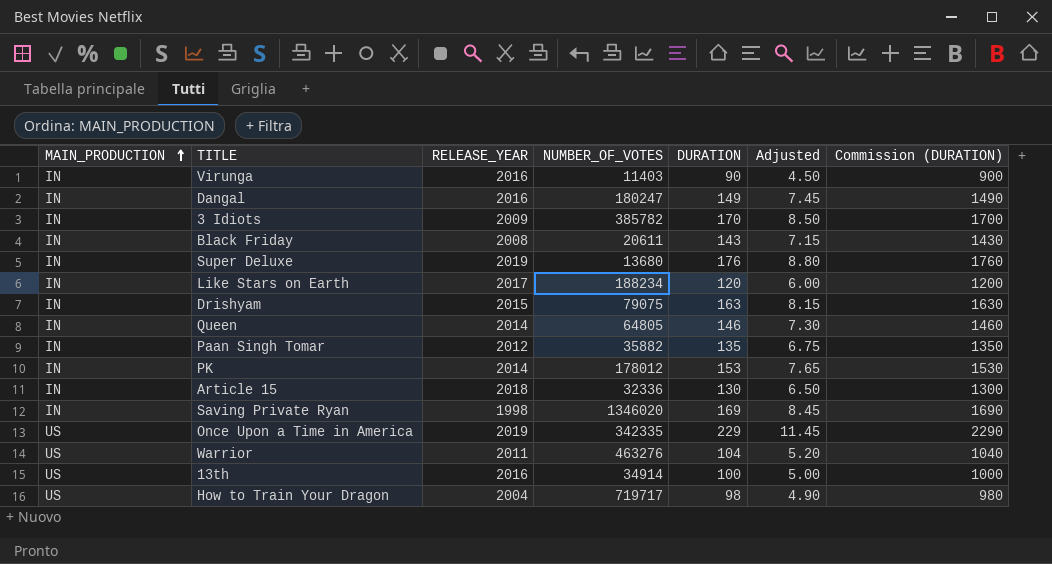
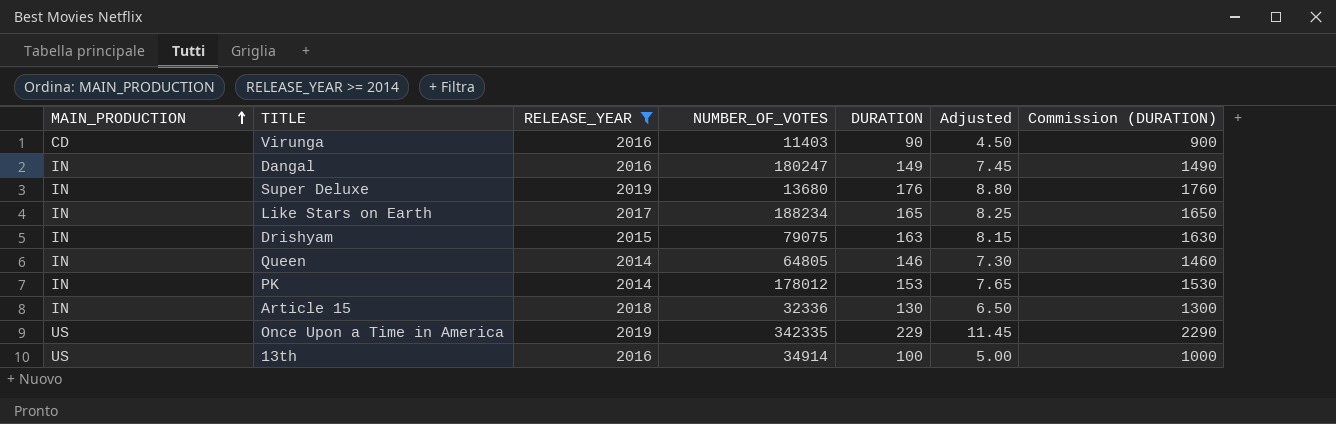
filter: none -> RELEASE_YEAR >= 2014
Virunga | MAIN_PRODUCTION: IN -> CD
Like Stars on Earth | DURATION: 120 -> 165
Like Stars on Earth | Adjusted: 6.00 -> 8.25
Like Stars on Earth | Commission (DURATION): 1200 -> 1650

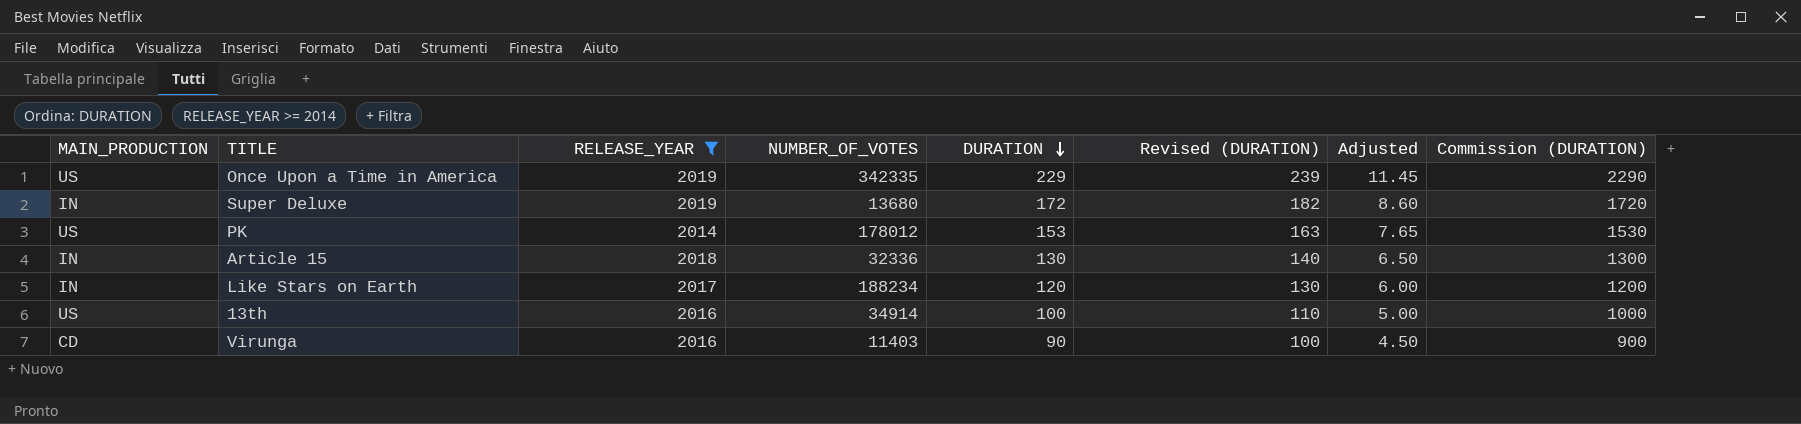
row order: MAIN_PRODUCTION ascending -> DURATION descending
column Revised (DURATION) | formula: none -> [DURATION] + 10
row Dangal: IN | 2016 | 180247 | 149 | 7.45 | 1490 -> none
row Drishyam: IN | 2015 | 79075 | 163 | 8.15 | 1630 -> none
row Queen: IN | 2014 | 64805 | 146 | 7.30 | 1460 -> none
Super Deluxe | DURATION: 176 -> 172
Super Deluxe | Adjusted: 8.80 -> 8.60
Super Deluxe | Commission (DURATION): 1760 -> 1720
PK | MAIN_PRODUCTION: IN -> US
Like Stars on Earth | DURATION: 165 -> 120
Like Stars on Earth | Adjusted: 8.25 -> 6.00
Like Stars on Earth | Commission (DURATION): 1650 -> 1200

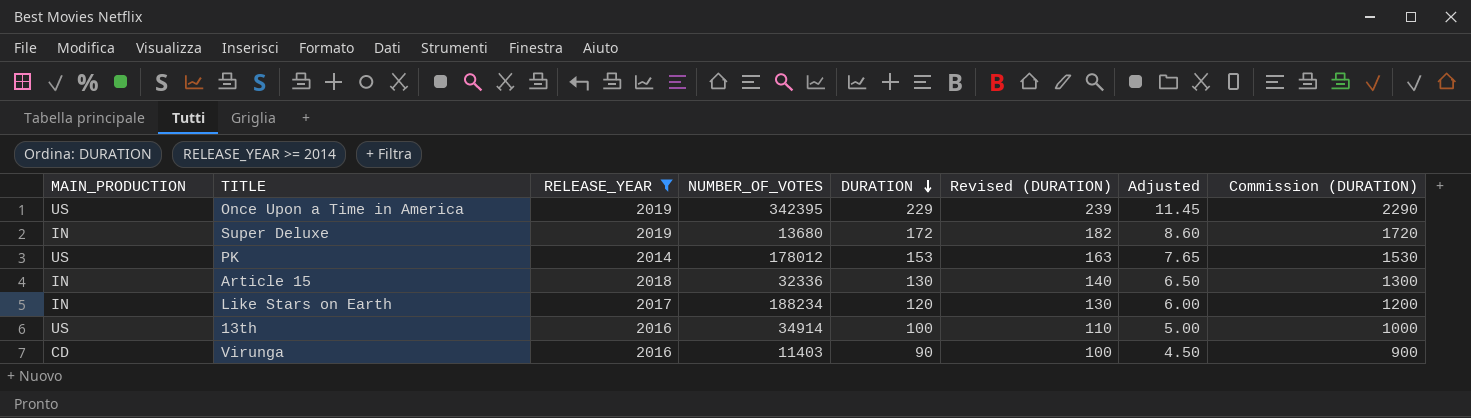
Once Upon a Time in America | NUMBER_OF_VOTES: 342335 -> 342395

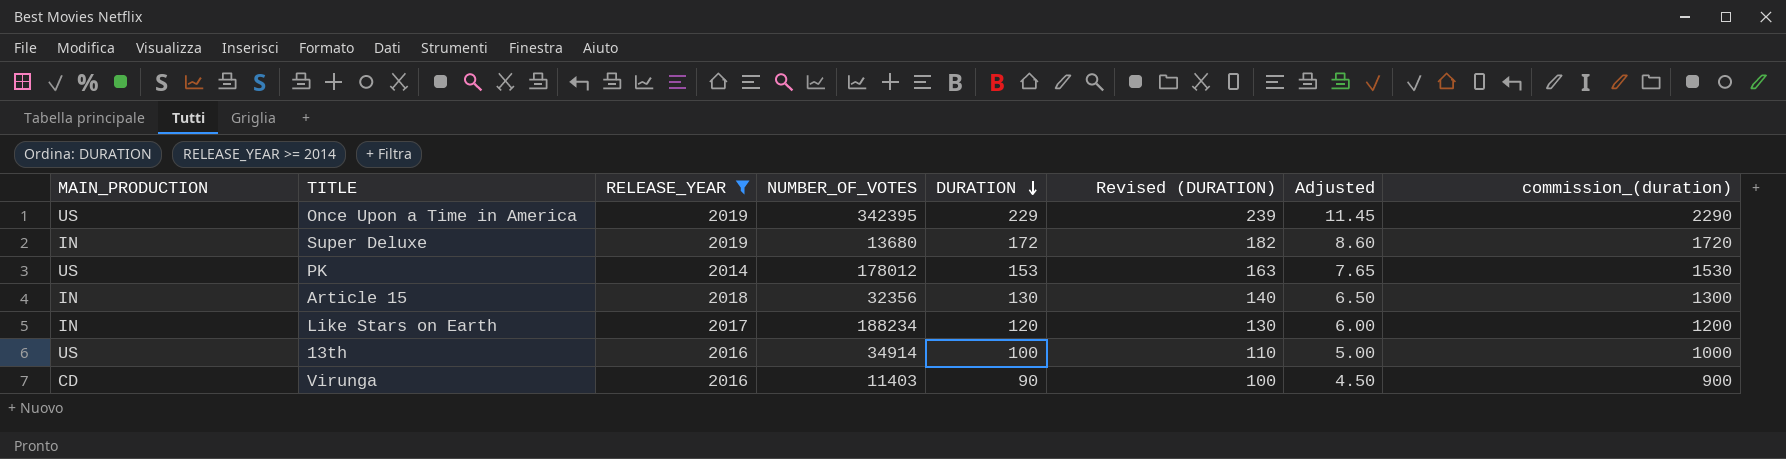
column name: Commission (DURATION) -> commission_(duration)
Article 15 | NUMBER_OF_VOTES: 32336 -> 32356

